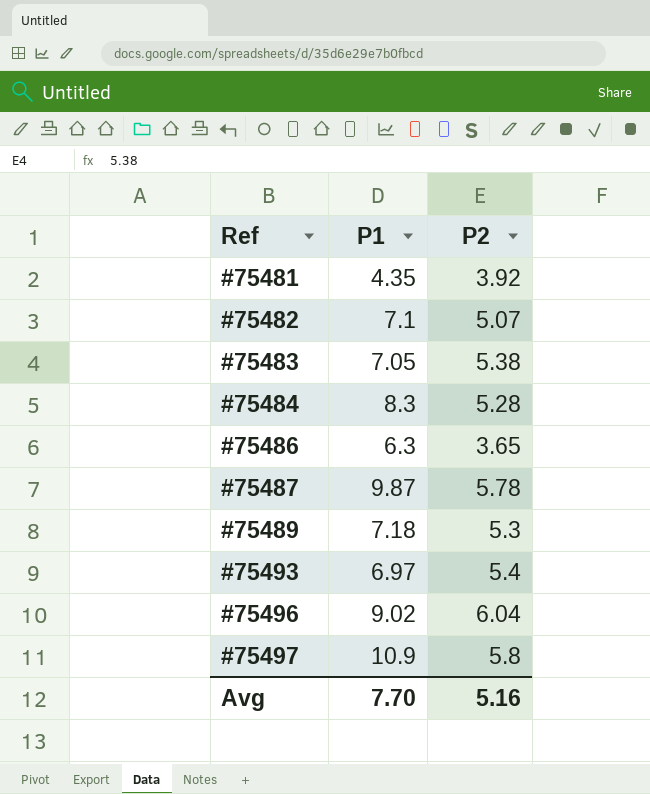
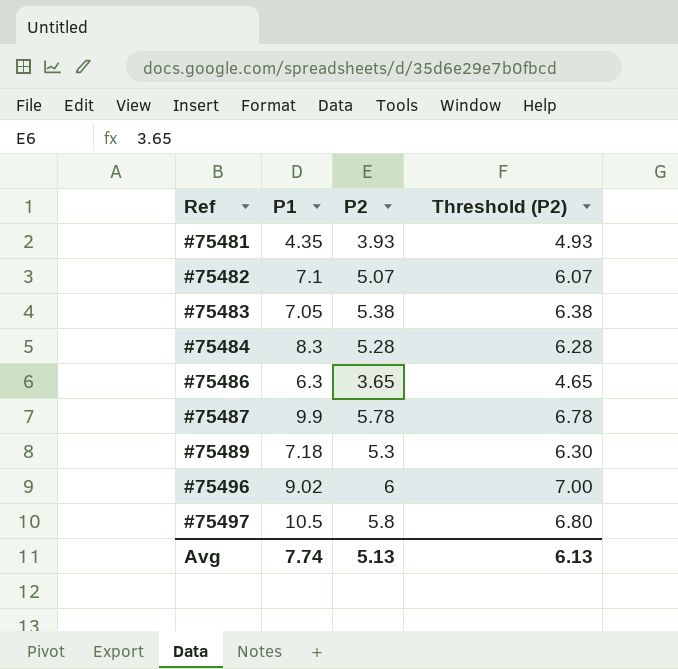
column Threshold (P2) | formula: none -> [P2] + 1
row #75493: 6.97 | 5.4 -> none
#75481 | P2: 3.92 -> 3.93
#75487 | P1: 9.87 -> 9.9
#75496 | P2: 6.04 -> 6
#75497 | P1: 10.9 -> 10.5
Avg | P1: 7.70 -> 7.74
Avg | P2: 5.16 -> 5.13

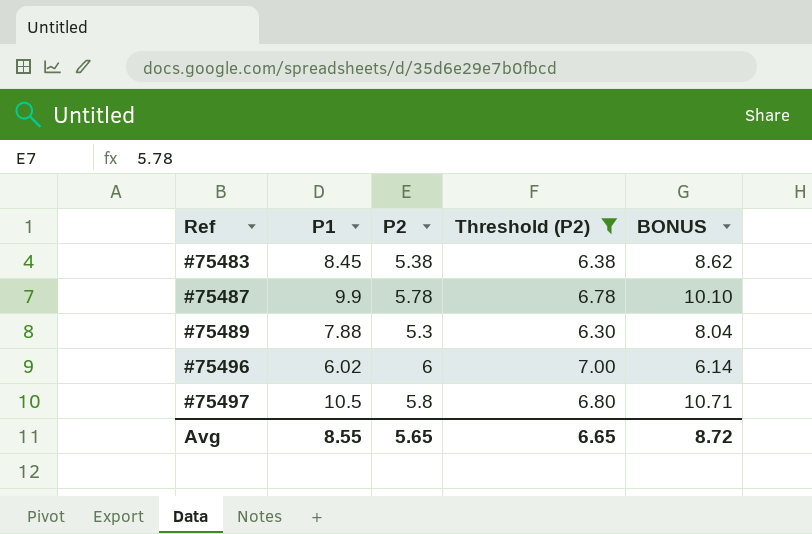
filter: none -> Threshold (P2) >= 6.30
column BONUS | formula: none -> [P1] * 1.02
#75483 | P1: 7.05 -> 8.45
#75489 | P1: 7.18 -> 7.88
#75496 | P1: 9.02 -> 6.02
Avg | P1: 7.74 -> 8.55
Avg | P2: 5.13 -> 5.65
Avg | Threshold (P2): 6.13 -> 6.65

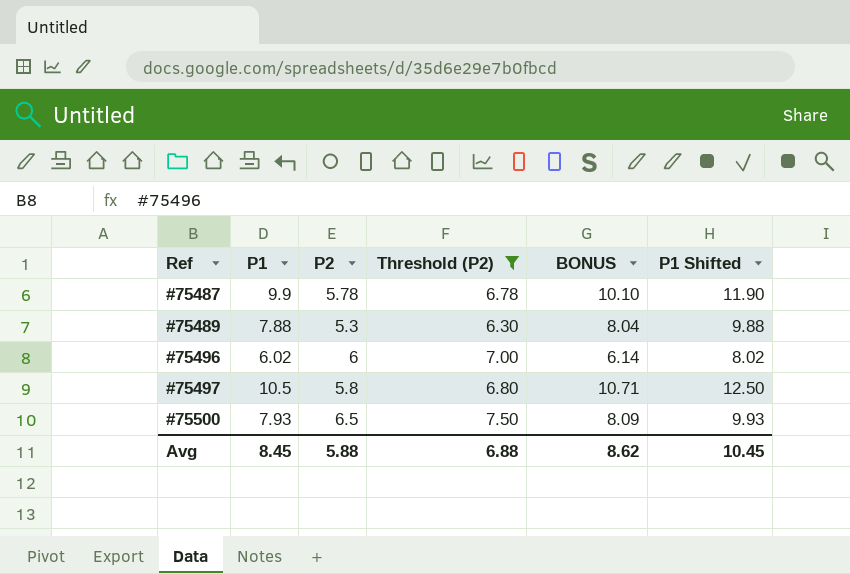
column P1 Shifted | formula: none -> [P1] + 2
row #75483: 8.45 | 5.38 | 6.38 | 8.62 -> none
row #75500: none -> 7.93 | 6.5 | 7.50 | 8.09 | 9.93
Avg | P1: 8.55 -> 8.45
Avg | P2: 5.65 -> 5.88
Avg | Threshold (P2): 6.65 -> 6.88
Avg | BONUS: 8.72 -> 8.62

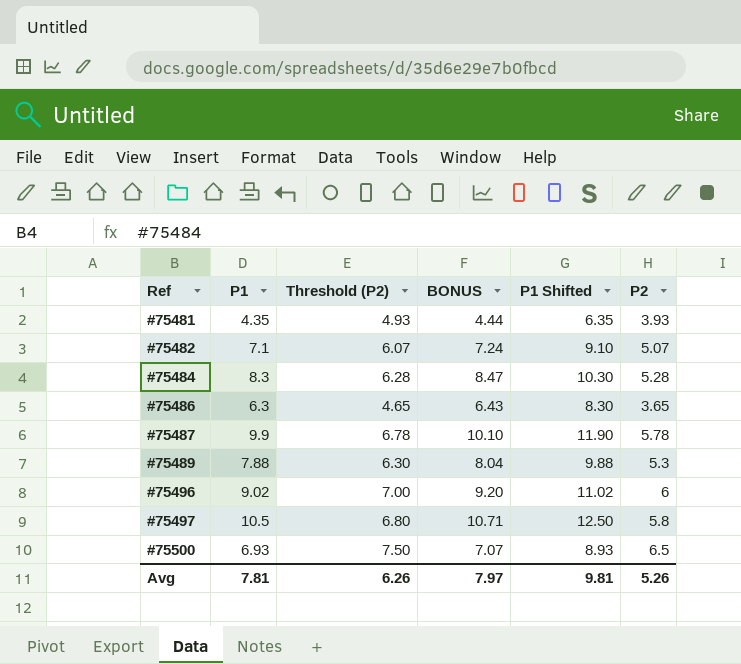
filter: Threshold (P2) >= 6.30 -> none
column P2 | position: 3 -> 6
#75496 | P1: 6.02 -> 9.02
#75496 | BONUS: 6.14 -> 9.20
#75496 | P1 Shifted: 8.02 -> 11.02
#75500 | P1: 7.93 -> 6.93
#75500 | BONUS: 8.09 -> 7.07
#75500 | P1 Shifted: 9.93 -> 8.93
Avg | P1: 8.45 -> 7.81
Avg | Threshold (P2): 6.88 -> 6.26
Avg | BONUS: 8.62 -> 7.97
Avg | P1 Shifted: 10.45 -> 9.81
Avg | P2: 5.88 -> 5.26

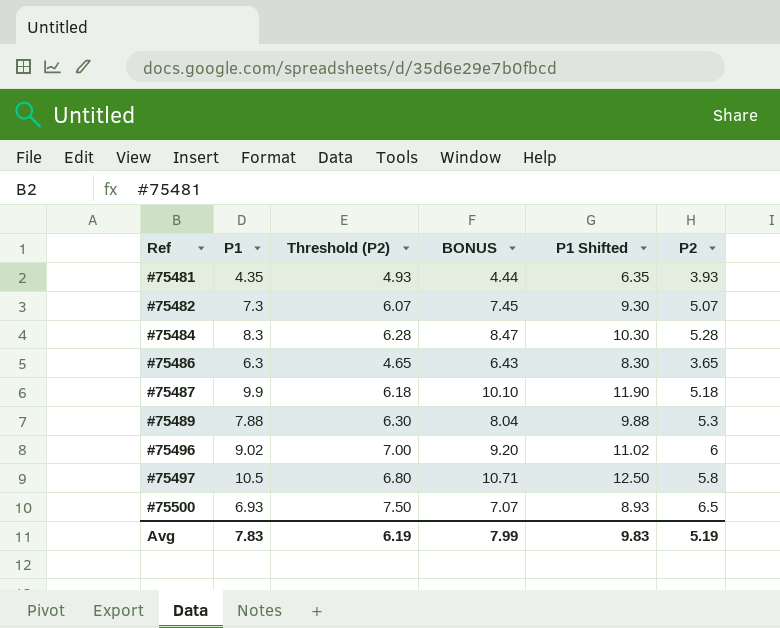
#75482 | P1: 7.1 -> 7.3
#75482 | BONUS: 7.24 -> 7.45
#75482 | P1 Shifted: 9.10 -> 9.30
#75487 | Threshold (P2): 6.78 -> 6.18
#75487 | P2: 5.78 -> 5.18
Avg | P1: 7.81 -> 7.83
Avg | Threshold (P2): 6.26 -> 6.19
Avg | BONUS: 7.97 -> 7.99
Avg | P1 Shifted: 9.81 -> 9.83
Avg | P2: 5.26 -> 5.19

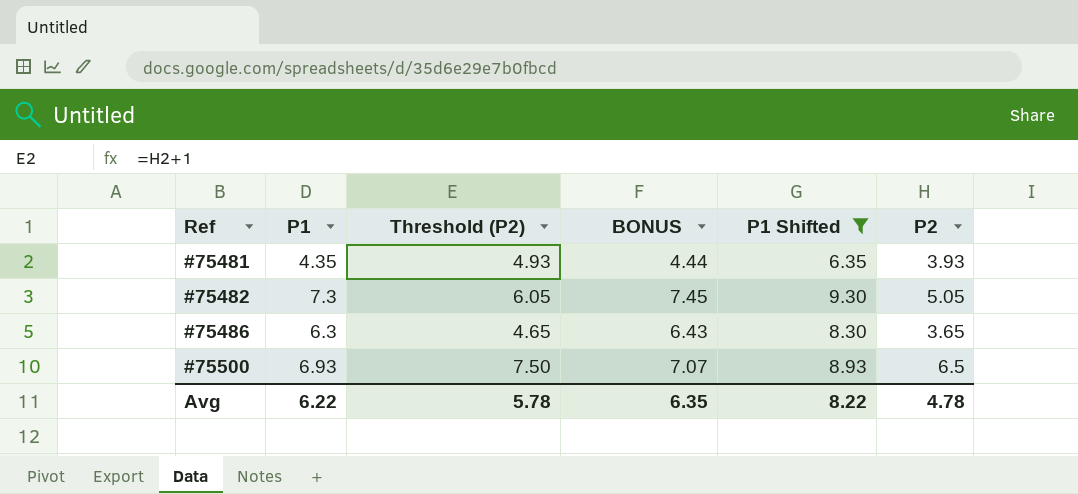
filter: none -> P1 Shifted <= 9.30
#75482 | Threshold (P2): 6.07 -> 6.05
#75482 | P2: 5.07 -> 5.05
Avg | P1: 7.83 -> 6.22
Avg | Threshold (P2): 6.19 -> 5.78
Avg | BONUS: 7.99 -> 6.35
Avg | P1 Shifted: 9.83 -> 8.22
Avg | P2: 5.19 -> 4.78

